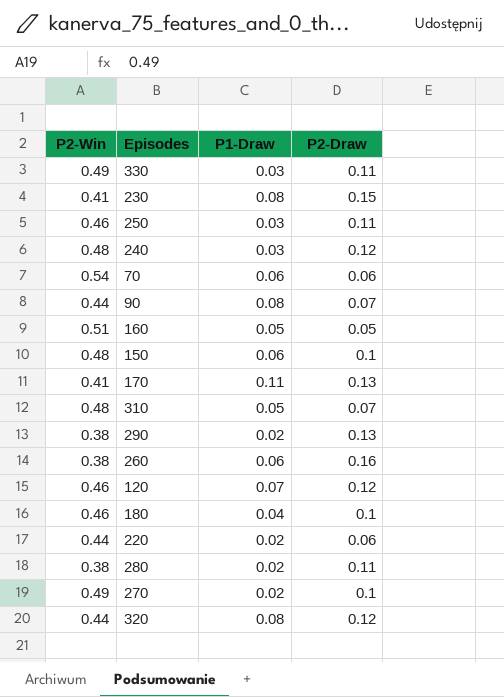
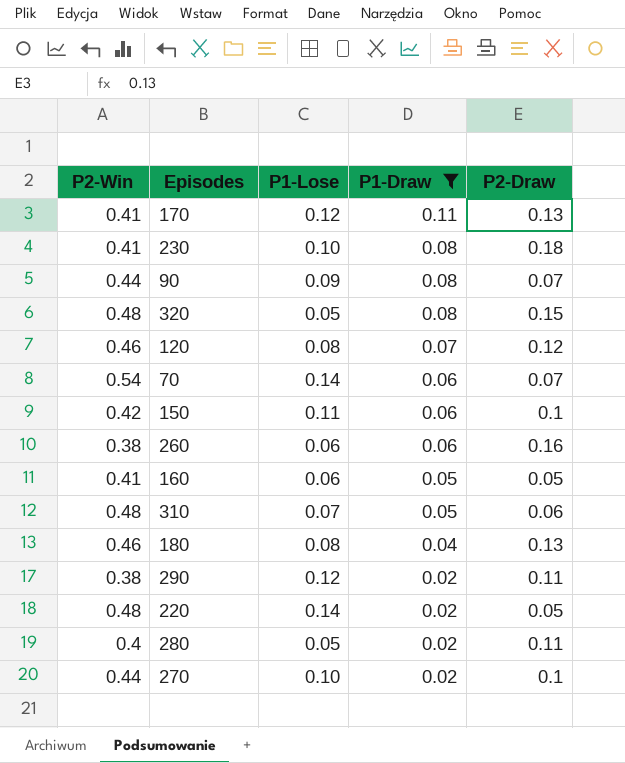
filter: none -> P1-Draw != 0.03
row order: none -> P1-Draw descending
column P1-Lose | position: none -> 3
230 | P2-Draw: 0.15 -> 0.18
320 | P2-Win: 0.44 -> 0.48
320 | P2-Draw: 0.12 -> 0.15
70 | P2-Draw: 0.06 -> 0.07
150 | P2-Win: 0.48 -> 0.42
160 | P2-Win: 0.51 -> 0.41
310 | P2-Draw: 0.07 -> 0.06
180 | P2-Draw: 0.1 -> 0.13
290 | P2-Draw: 0.13 -> 0.11
220 | P2-Win: 0.44 -> 0.48
220 | P2-Draw: 0.06 -> 0.05
280 | P2-Win: 0.38 -> 0.4
270 | P2-Win: 0.49 -> 0.44

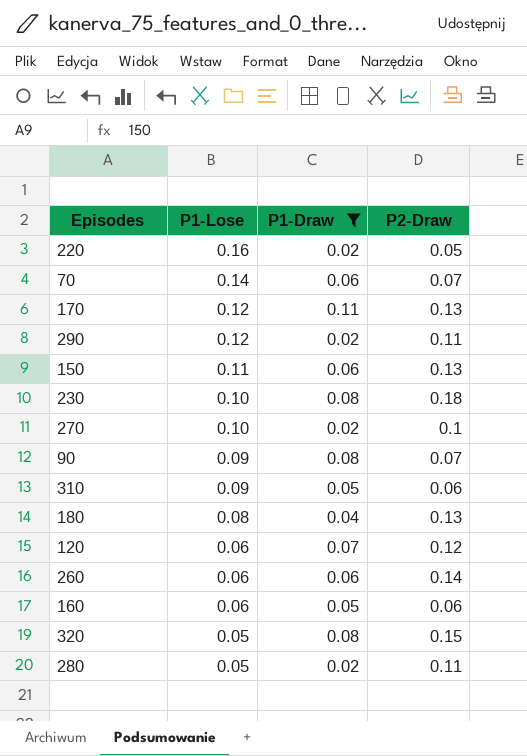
row order: P1-Draw descending -> P1-Lose descending
column P2-Win | position: 1 -> none
220 | P1-Lose: 0.14 -> 0.16
150 | P2-Draw: 0.1 -> 0.13
310 | P1-Lose: 0.07 -> 0.09
120 | P1-Lose: 0.08 -> 0.06
260 | P2-Draw: 0.16 -> 0.14
160 | P2-Draw: 0.05 -> 0.06

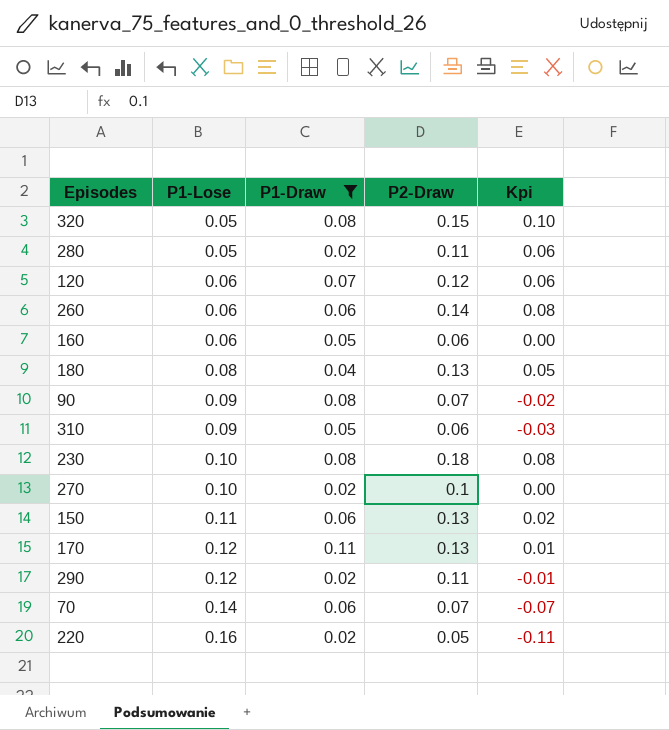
row order: P1-Lose descending -> P1-Lose ascending
column Kpi | formula: none -> [P2-Draw] - [P1-Lose]

